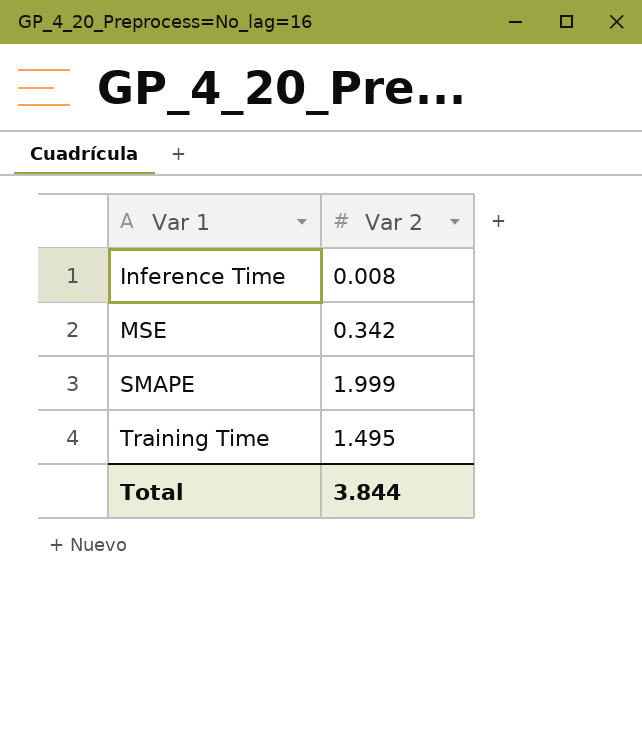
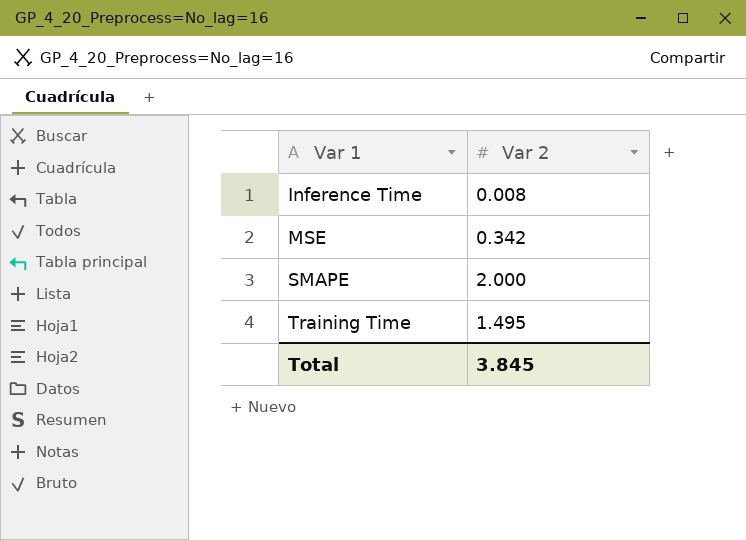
SMAPE | Var 2: 1.999 -> 2.000
Total | Var 2: 3.844 -> 3.845

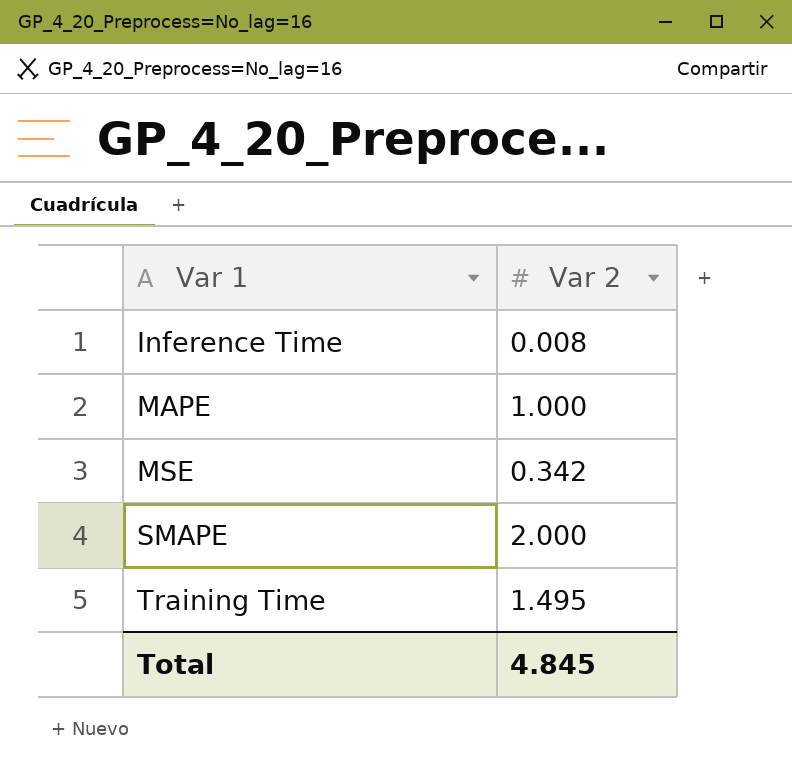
row MAPE: none -> 1.000
Total | Var 2: 3.845 -> 4.845

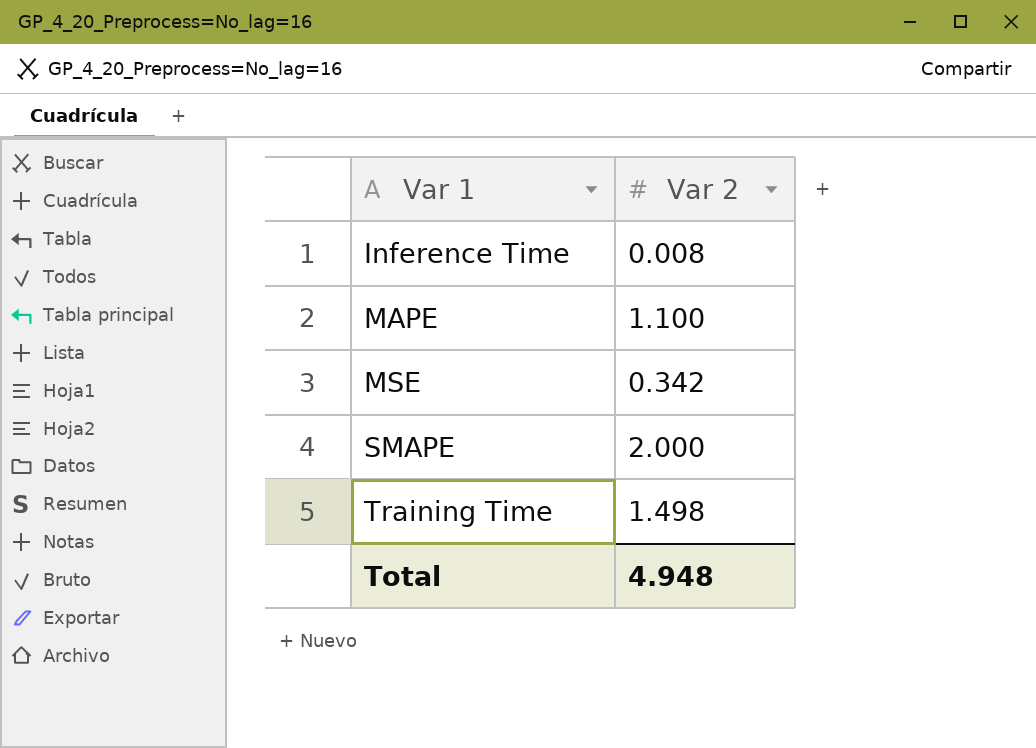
MAPE | Var 2: 1.000 -> 1.100
Training Time | Var 2: 1.495 -> 1.498
Total | Var 2: 4.845 -> 4.948

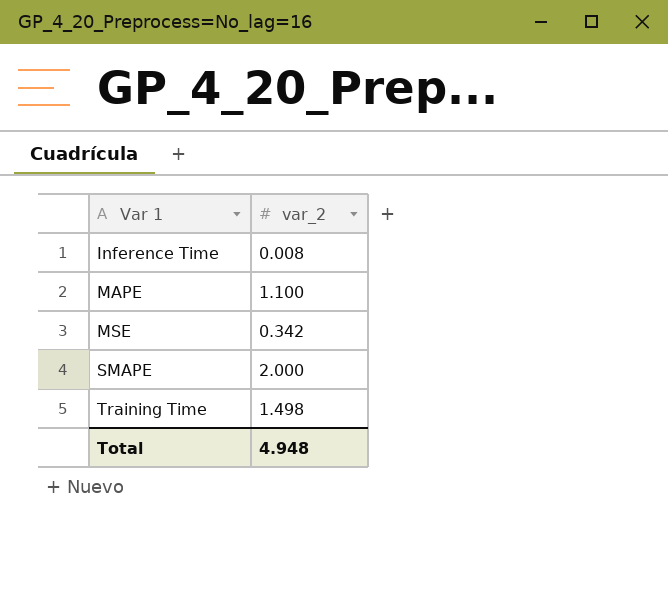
column name: Var 2 -> var_2

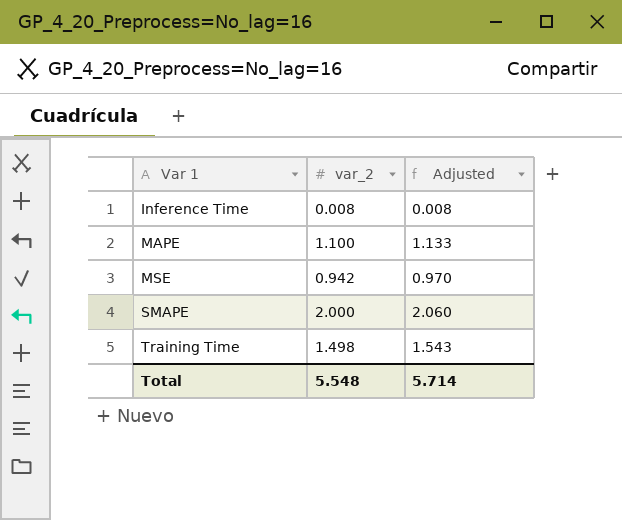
column Adjusted | formula: none -> [var_2] * 1.03
MSE | var_2: 0.342 -> 0.942
Total | var_2: 4.948 -> 5.548

